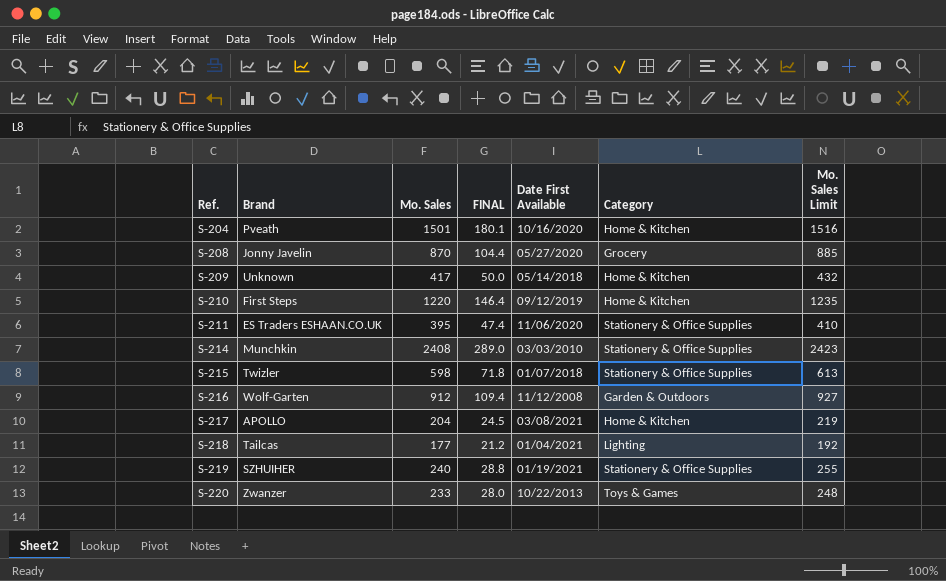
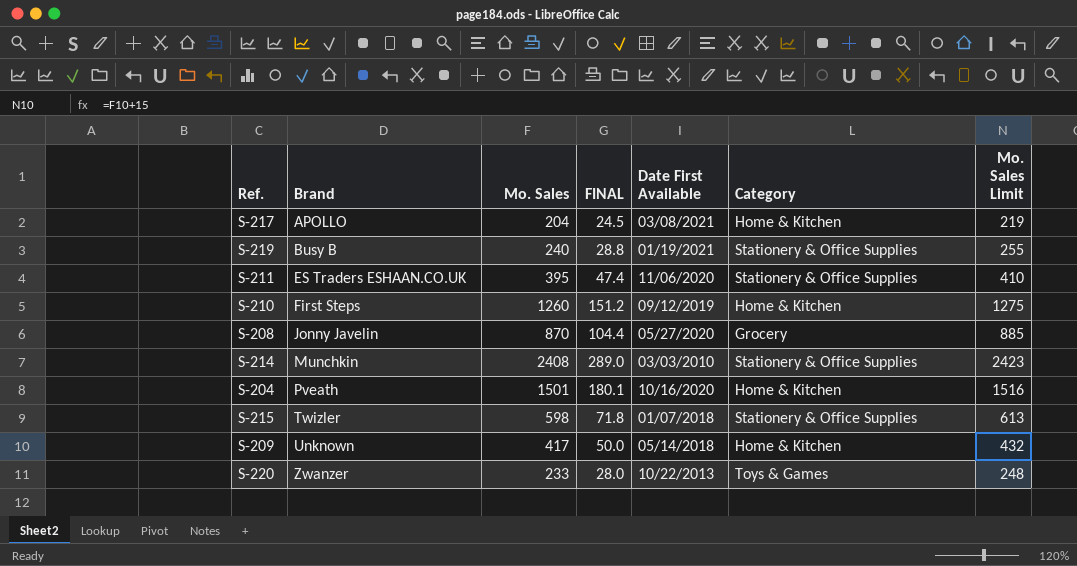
row order: Ref. ascending -> Brand ascending
row S-216: Wolf-Garten | 912 | 109.4 | 11/12/2008 | Garden & Outdoors | 927 -> none
row S-218: Tailcas | 177 | 21.2 | 01/04/2021 | Lighting | 192 -> none
S-219 | Brand: SZHUIHER -> Busy B
S-210 | Mo. Sales: 1220 -> 1260
S-210 | FINAL: 146.4 -> 151.2
S-210 | Mo. Sales Limit: 1235 -> 1275

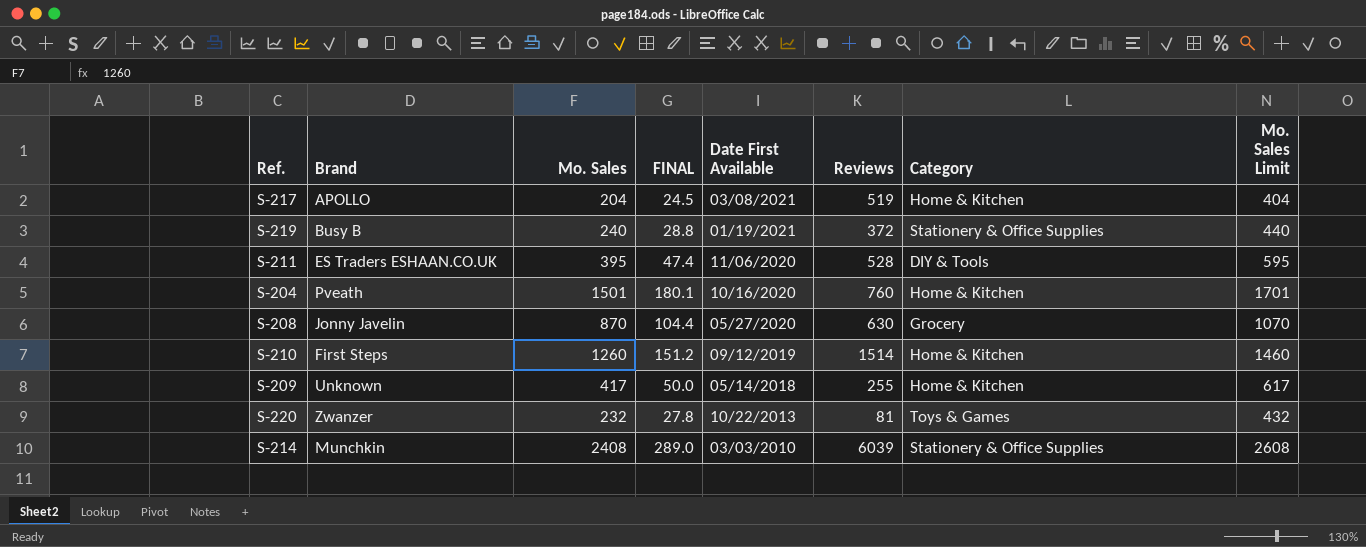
row order: Brand ascending -> Date First Available descending
column Reviews | position: none -> 6
column Mo. Sales Limit | formula: [Mo. Sales] + 15 -> [Mo. Sales] + 200
row S-215: Twizler | 598 | 71.8 | 01/07/2018 | Stationery & Office Supplies | 613 -> none
S-211 | Category: Stationery & Office Supplies -> DIY & Tools
S-220 | Mo. Sales: 233 -> 232
S-220 | FINAL: 28.0 -> 27.8

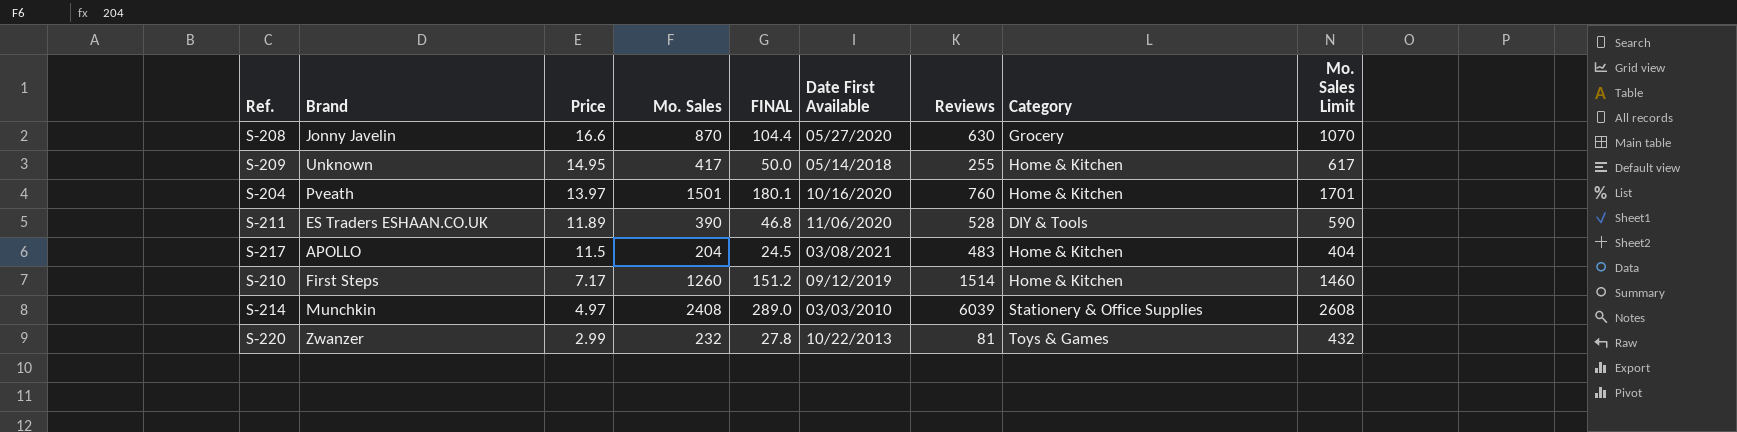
row order: Date First Available descending -> Price descending
column Price | position: none -> 3
row S-219: Busy B | 240 | 28.8 | 01/19/2021 | 372 | Stationery & Office Supplies | 440 -> none
S-211 | Mo. Sales: 395 -> 390
S-211 | FINAL: 47.4 -> 46.8
S-211 | Mo. Sales Limit: 595 -> 590
S-217 | Reviews: 519 -> 483

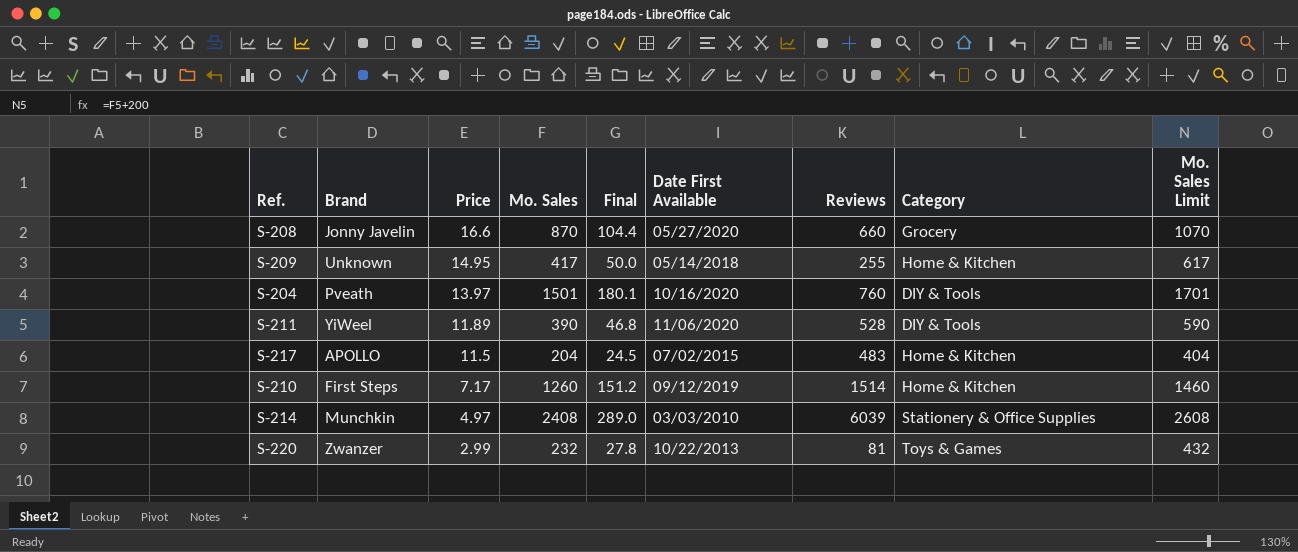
column name: FINAL -> Final
S-208 | Reviews: 630 -> 660
S-204 | Category: Home & Kitchen -> DIY & Tools
S-211 | Brand: ES Traders ESHAAN.CO.UK -> YiWeel
S-217 | Date First Available: 03/08/2021 -> 07/02/2015

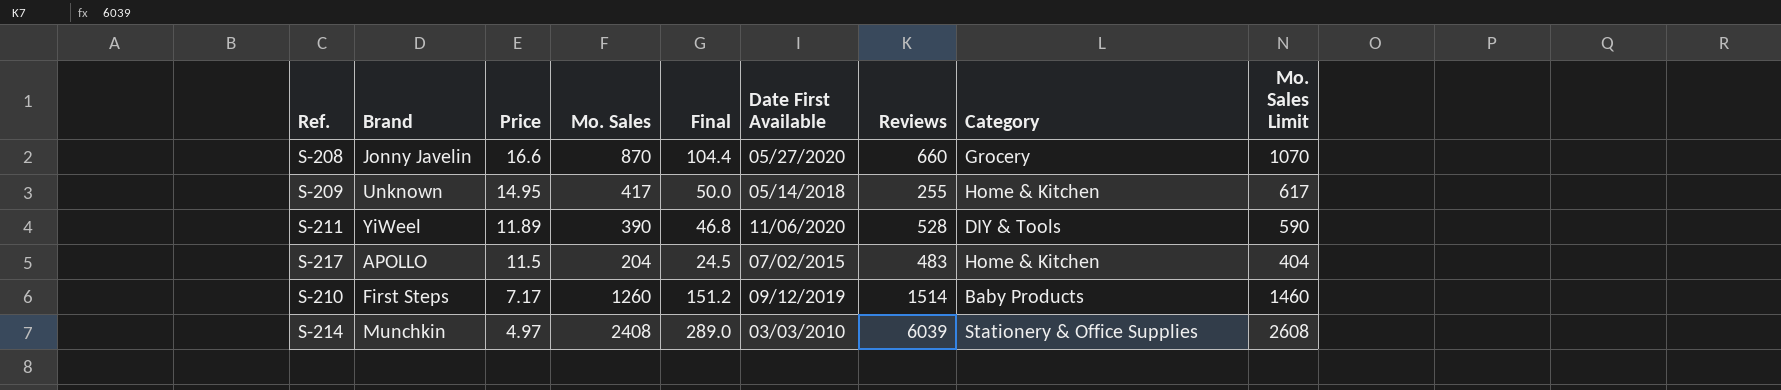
row S-204: Pveath | 13.97 | 1501 | 180.1 | 10/16/2020 | 760 | DIY & Tools | 1701 -> none
row S-220: Zwanzer | 2.99 | 232 | 27.8 | 10/22/2013 | 81 | Toys & Games | 432 -> none
S-210 | Category: Home & Kitchen -> Baby Products

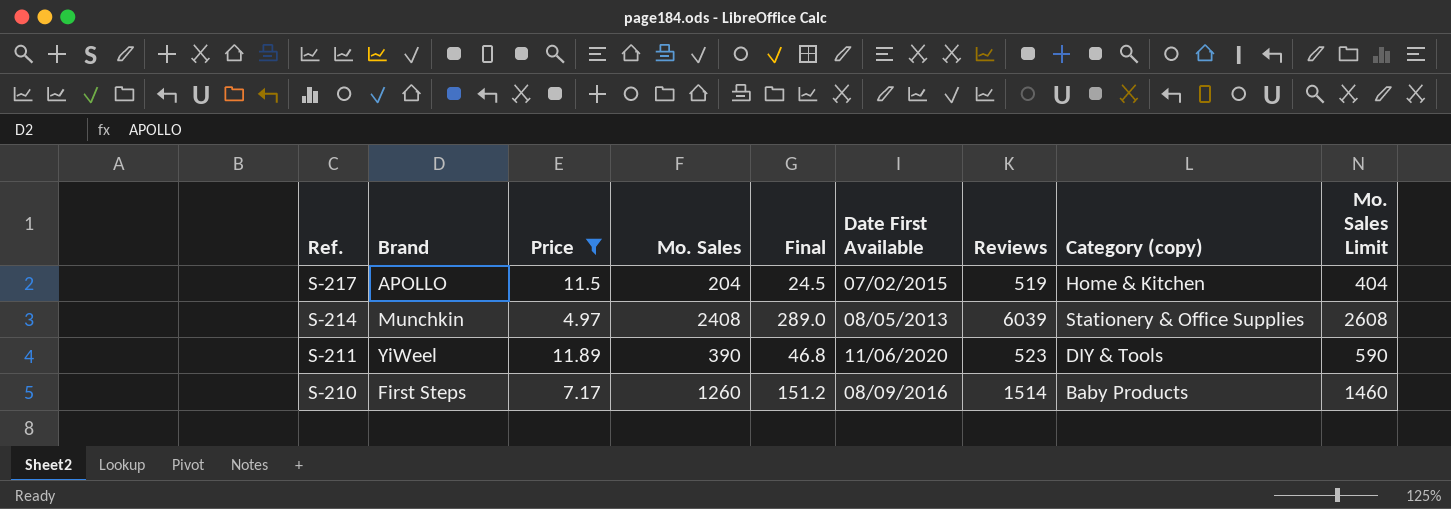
filter: none -> Price <= 11.89
row order: Price descending -> Ref. descending
column name: Category -> Category (copy)
S-217 | Reviews: 483 -> 519
S-214 | Date First Available: 03/03/2010 -> 08/05/2013
S-211 | Reviews: 528 -> 523
S-210 | Date First Available: 09/12/2019 -> 08/09/2016

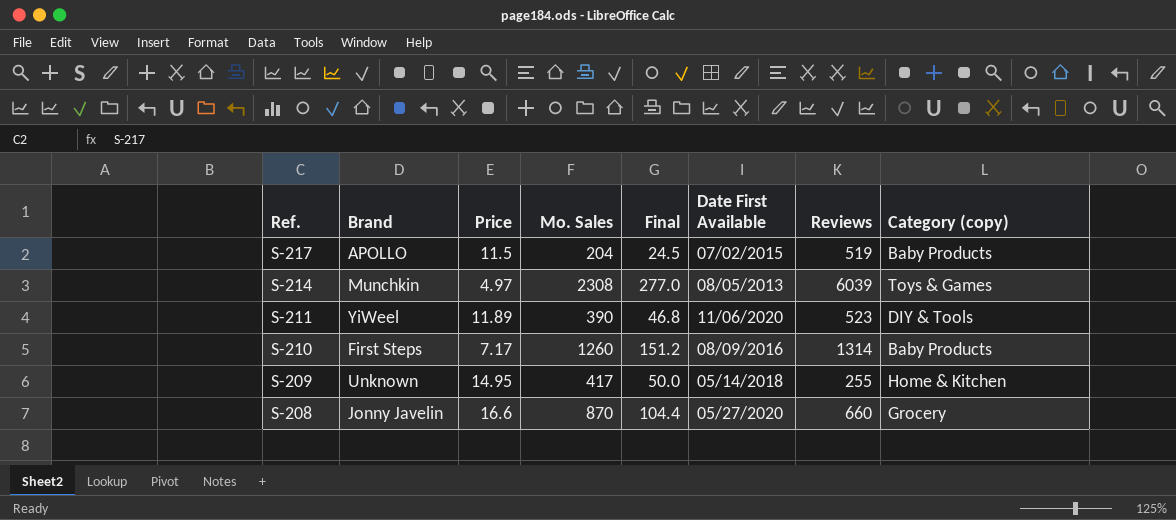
filter: Price <= 11.89 -> none
column Mo. Sales Limit | formula: [Mo. Sales] + 200 -> none
S-217 | Category (copy): Home & Kitchen -> Baby Products
S-214 | Mo. Sales: 2408 -> 2308
S-214 | Final: 289.0 -> 277.0
S-214 | Category (copy): Stationery & Office Supplies -> Toys & Games
S-210 | Reviews: 1514 -> 1314

